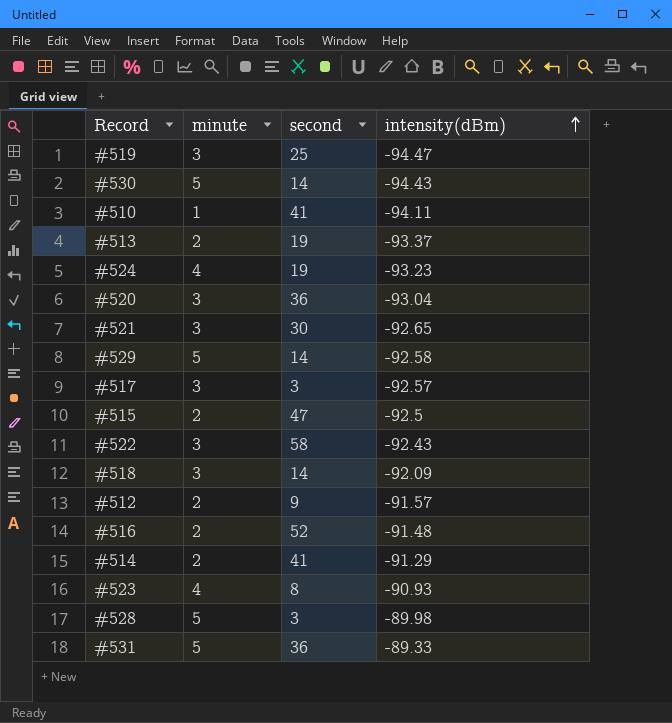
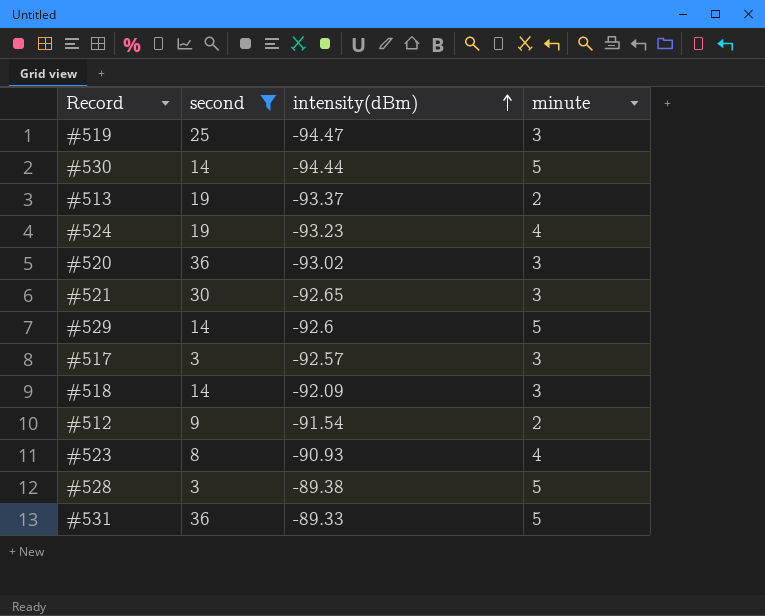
filter: none -> second <= 36
column minute | position: 2 -> 4
#530 | intensity(dBm): -94.43 -> -94.44
#520 | intensity(dBm): -93.04 -> -93.02
#529 | intensity(dBm): -92.58 -> -92.6
#512 | intensity(dBm): -91.57 -> -91.54
#528 | intensity(dBm): -89.98 -> -89.38

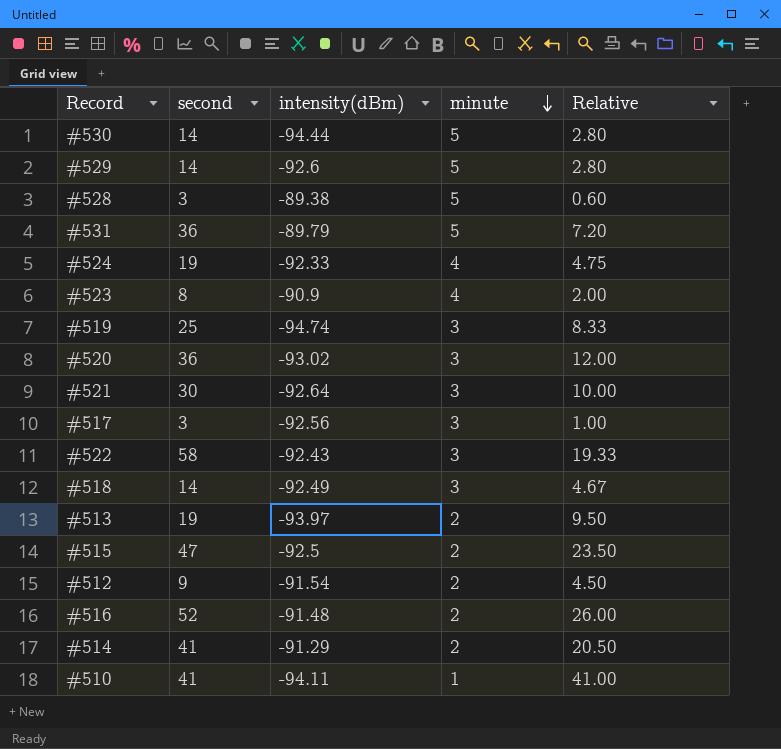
filter: second <= 36 -> none
row order: intensity(dBm) ascending -> minute descending
column Relative | formula: none -> [second] / [minute]
#531 | intensity(dBm): -89.33 -> -89.79
#524 | intensity(dBm): -93.23 -> -92.33
#523 | intensity(dBm): -90.93 -> -90.9
#519 | intensity(dBm): -94.47 -> -94.74
#521 | intensity(dBm): -92.65 -> -92.64
#517 | intensity(dBm): -92.57 -> -92.56
#518 | intensity(dBm): -92.09 -> -92.49
#513 | intensity(dBm): -93.37 -> -93.97

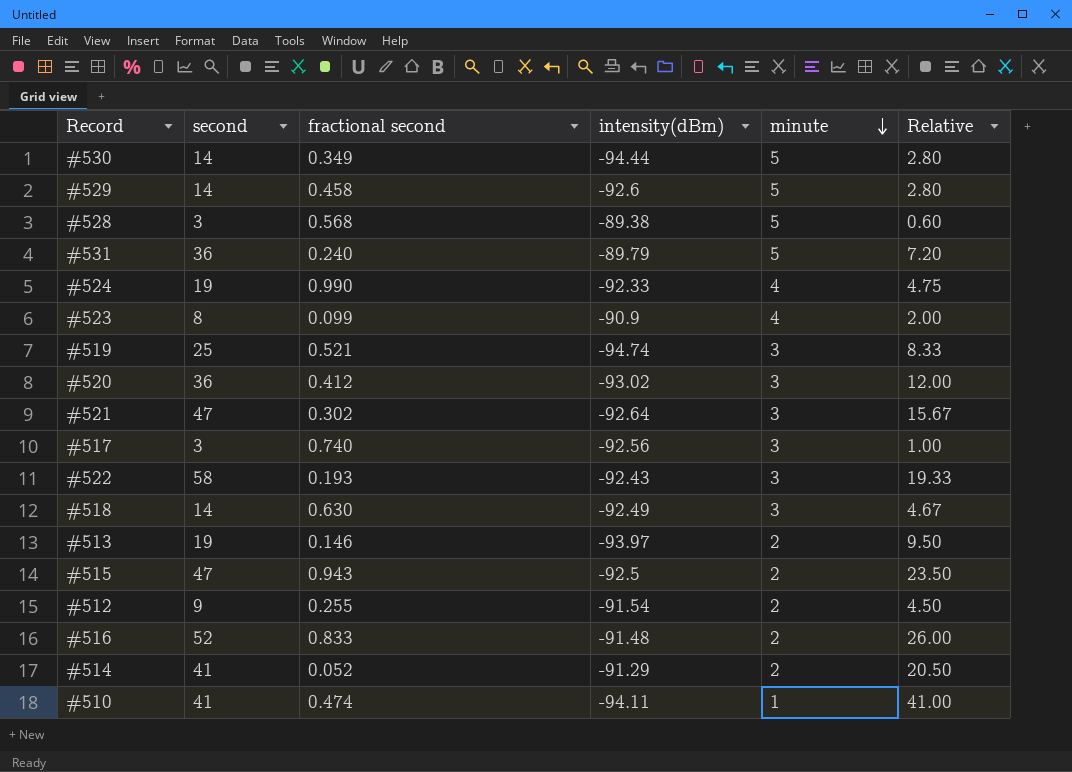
column fractional second | position: none -> 3
#521 | second: 30 -> 47
#521 | Relative: 10.00 -> 15.67

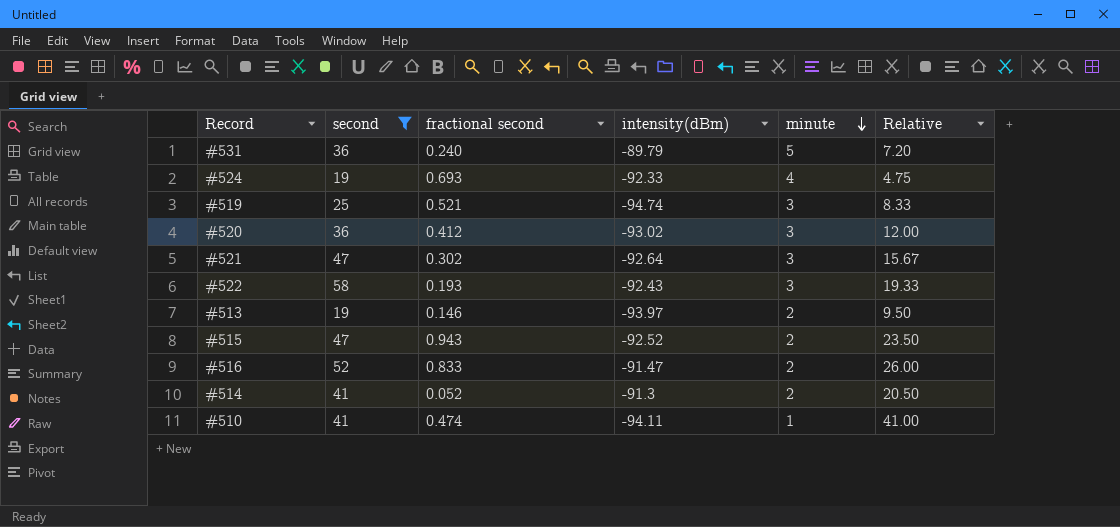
filter: none -> second >= 19
#524 | fractional second: 0.990 -> 0.693
#515 | intensity(dBm): -92.5 -> -92.52
#516 | intensity(dBm): -91.48 -> -91.47
#514 | intensity(dBm): -91.29 -> -91.3

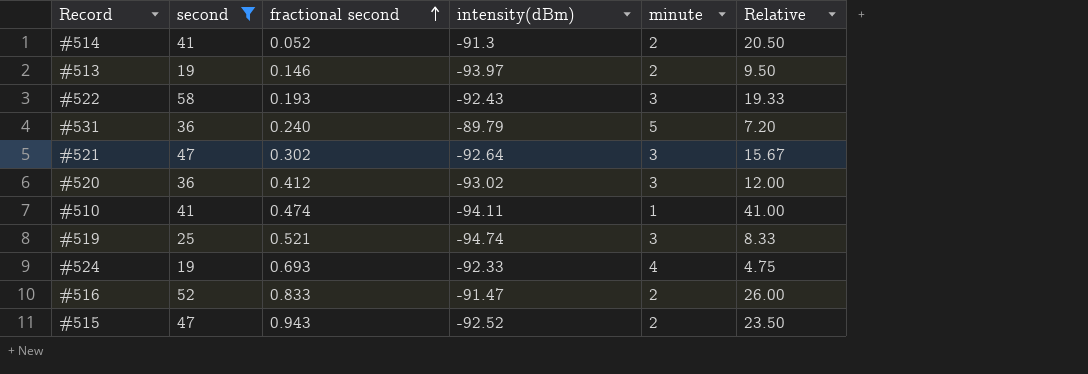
row order: minute descending -> fractional second ascending

